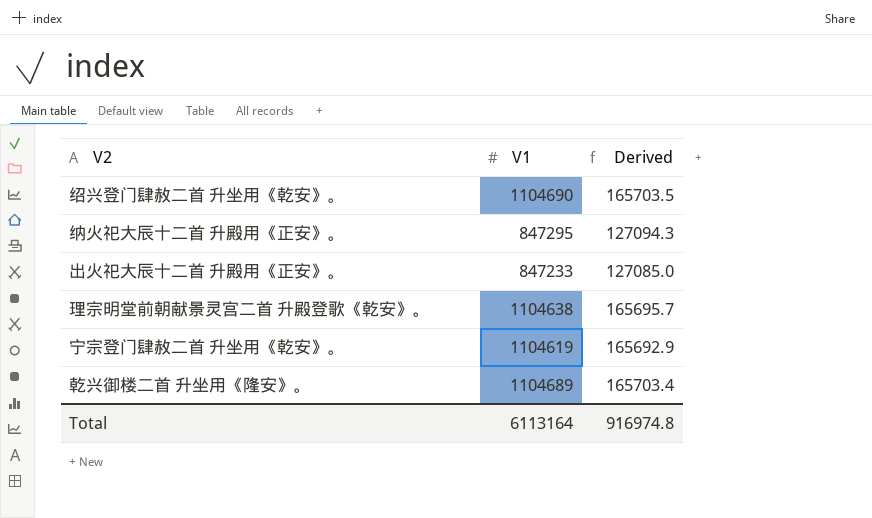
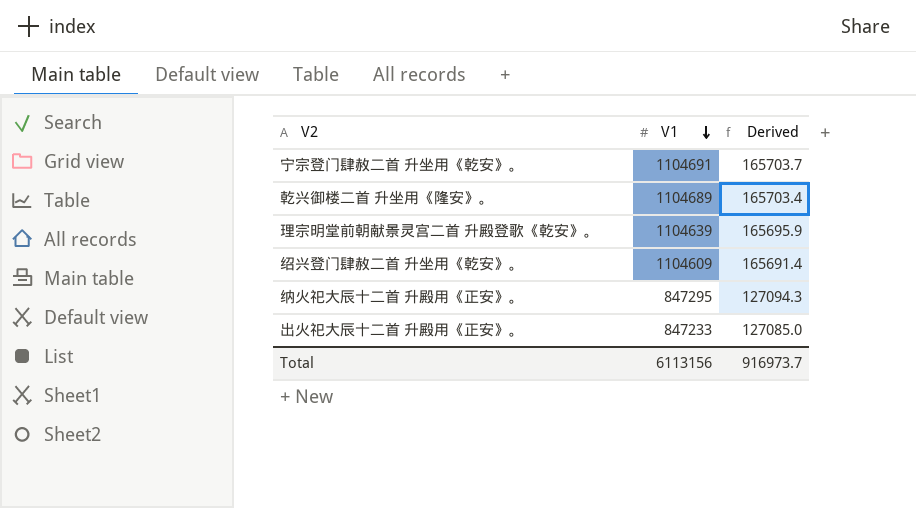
row order: none -> V1 descending
宁宗登门肆赦二首 升坐用《乾安》。 | V1: 1104619 -> 1104691
宁宗登门肆赦二首 升坐用《乾安》。 | Derived: 165692.9 -> 165703.7
理宗明堂前朝献景灵宫二首 升殿登歌《乾安》。 | V1: 1104638 -> 1104639
理宗明堂前朝献景灵宫二首 升殿登歌《乾安》。 | Derived: 165695.7 -> 165695.9
绍兴登门肆赦二首 升坐用《乾安》。 | V1: 1104690 -> 1104609
绍兴登门肆赦二首 升坐用《乾安》。 | Derived: 165703.5 -> 165691.4
Total | V1: 6113164 -> 6113156
Total | Derived: 916974.8 -> 916973.7

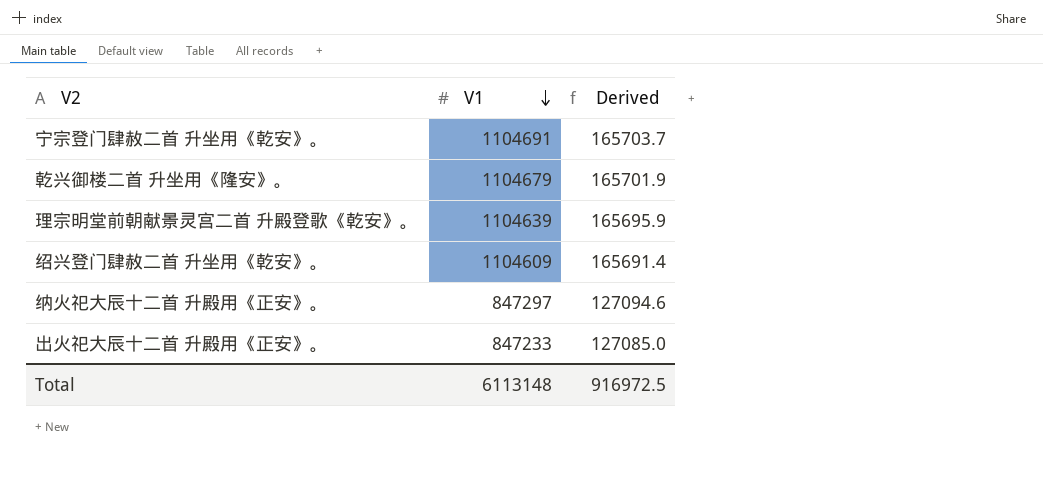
乾兴御楼二首 升坐用《隆安》。 | V1: 1104689 -> 1104679
乾兴御楼二首 升坐用《隆安》。 | Derived: 165703.4 -> 165701.9
纳火祀大辰十二首 升殿用《正安》。 | V1: 847295 -> 847297
纳火祀大辰十二首 升殿用《正安》。 | Derived: 127094.3 -> 127094.6
Total | V1: 6113156 -> 6113148
Total | Derived: 916973.7 -> 916972.5

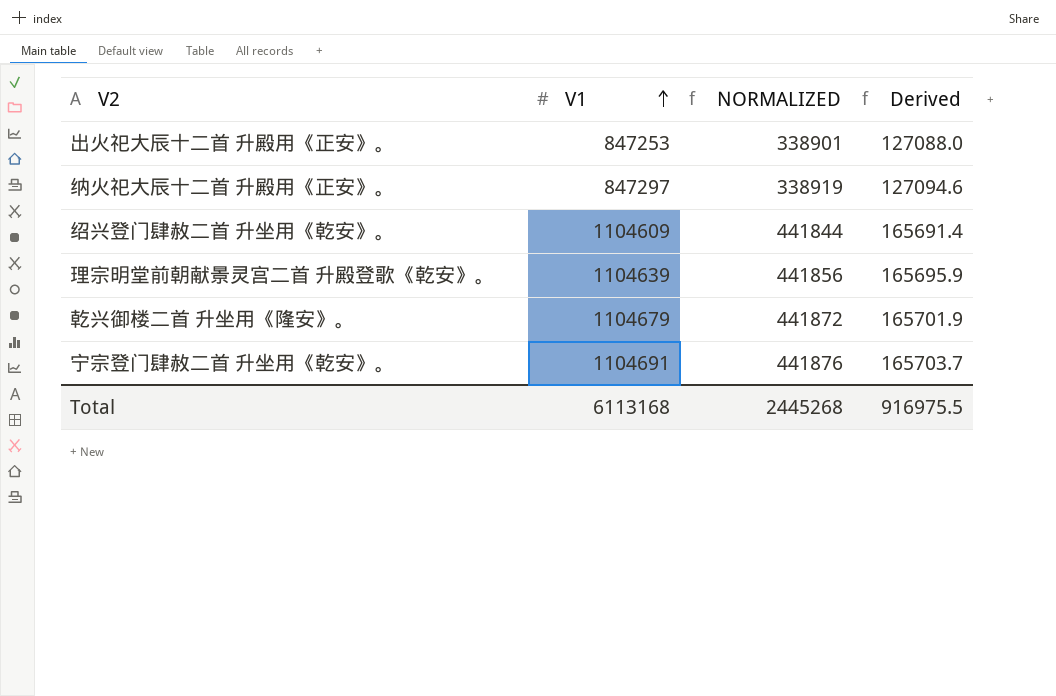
row order: V1 descending -> V1 ascending
column NORMALIZED | formula: none -> [V1] * 0.4
出火祀大辰十二首 升殿用《正安》。 | V1: 847233 -> 847253
出火祀大辰十二首 升殿用《正安》。 | Derived: 127085.0 -> 127088.0
Total | V1: 6113148 -> 6113168
Total | Derived: 916972.5 -> 916975.5

